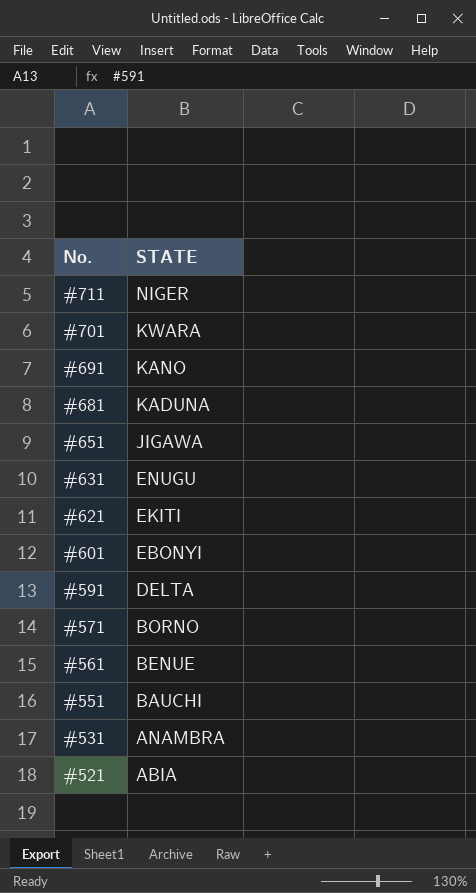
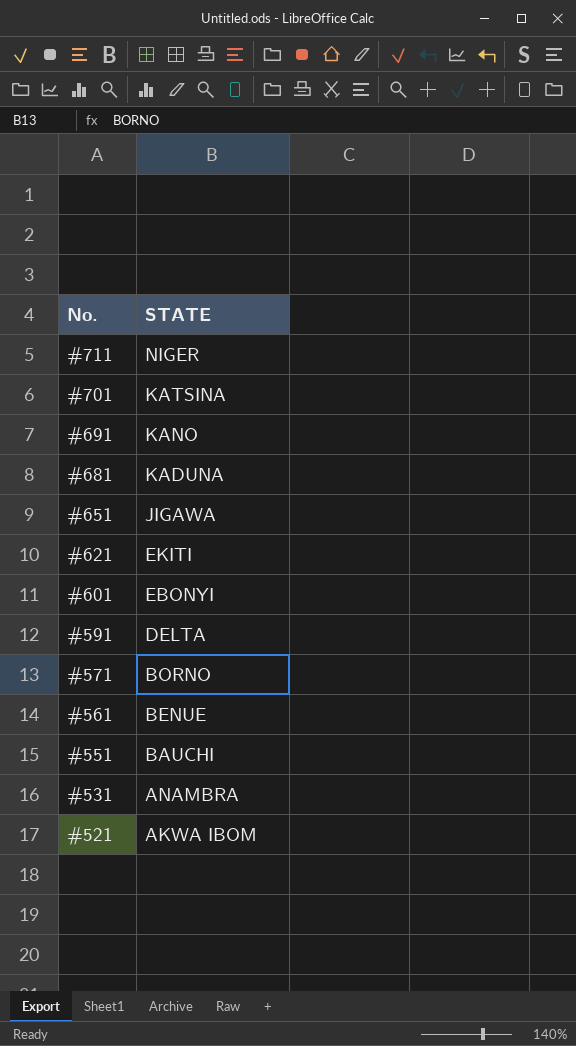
row #631: ENUGU -> none
#701 | STATE: KWARA -> KATSINA
#521 | STATE: ABIA -> AKWA IBOM

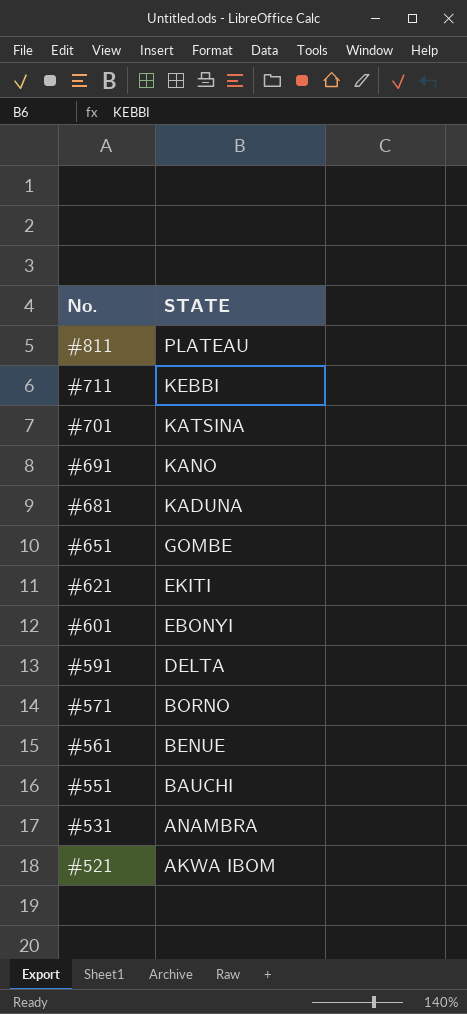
row #811: none -> PLATEAU
#711 | STATE: NIGER -> KEBBI
#651 | STATE: JIGAWA -> GOMBE

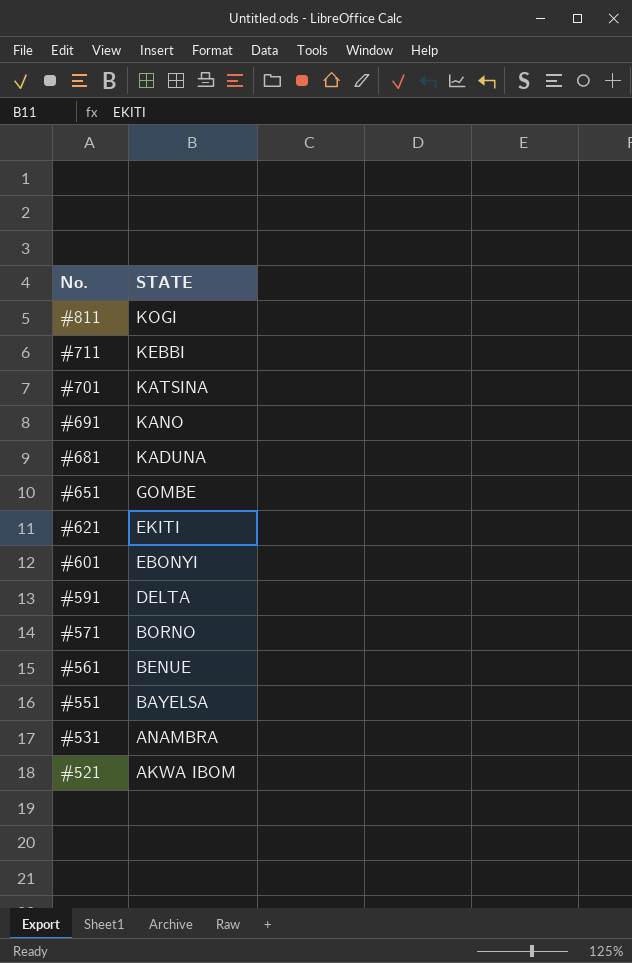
#811 | STATE: PLATEAU -> KOGI
#551 | STATE: BAUCHI -> BAYELSA

